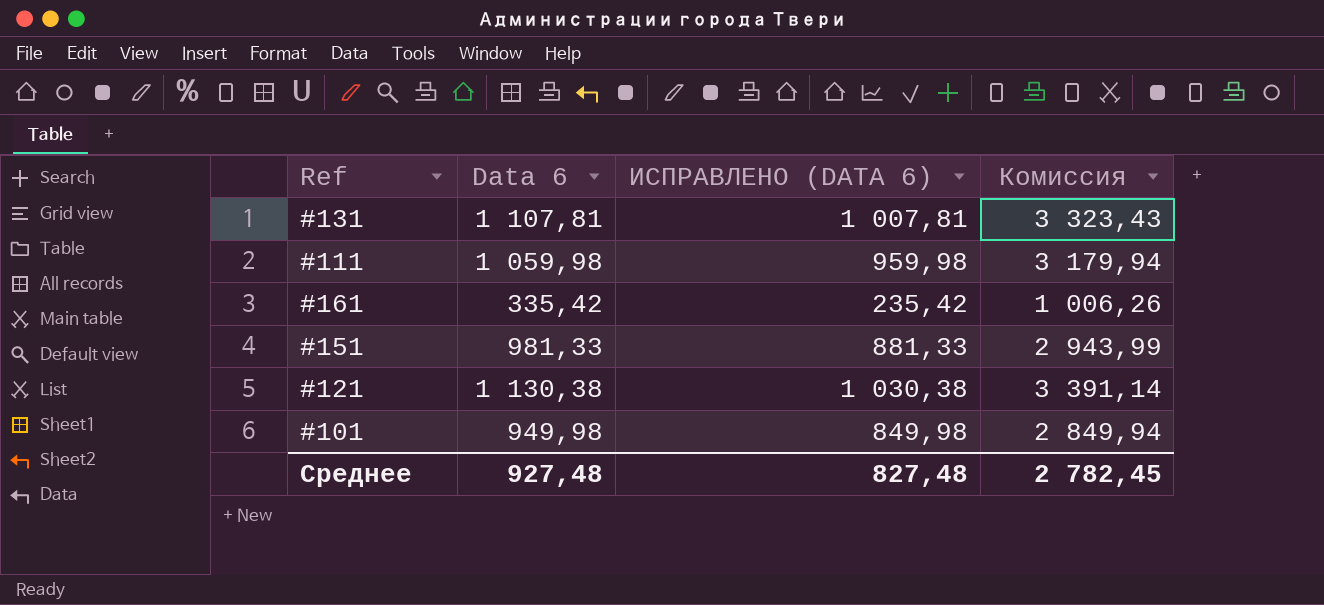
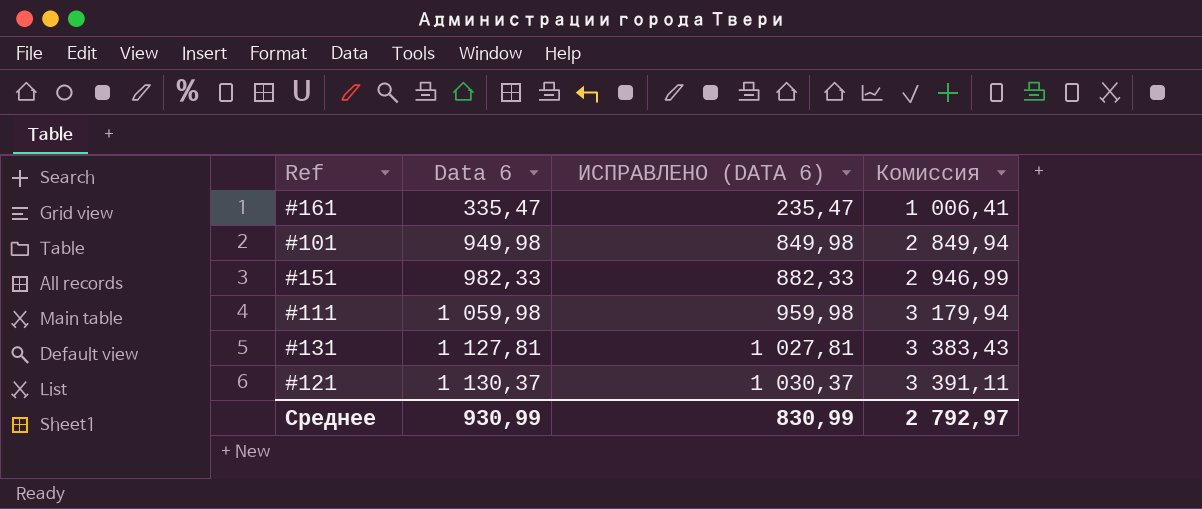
row order: none -> Data 6 ascending
#161 | Data 6: 335,42 -> 335,47
#161 | ИСПРАВЛЕНО (DATA 6): 235,42 -> 235,47
#161 | Комиссия: 1 006,26 -> 1 006,41
#151 | Data 6: 981,33 -> 982,33
#151 | ИСПРАВЛЕНО (DATA 6): 881,33 -> 882,33
#151 | Комиссия: 2 943,99 -> 2 946,99
#131 | Data 6: 1 107,81 -> 1 127,81
#131 | ИСПРАВЛЕНО (DATA 6): 1 007,81 -> 1 027,81
#131 | Комиссия: 3 323,43 -> 3 383,43
#121 | Data 6: 1 130,38 -> 1 130,37
#121 | ИСПРАВЛЕНО (DATA 6): 1 030,38 -> 1 030,37
#121 | Комиссия: 3 391,14 -> 3 391,11
Среднее | Data 6: 927,48 -> 930,99
Среднее | ИСПРАВЛЕНО (DATA 6): 827,48 -> 830,99
Среднее | Комиссия: 2 782,45 -> 2 792,97

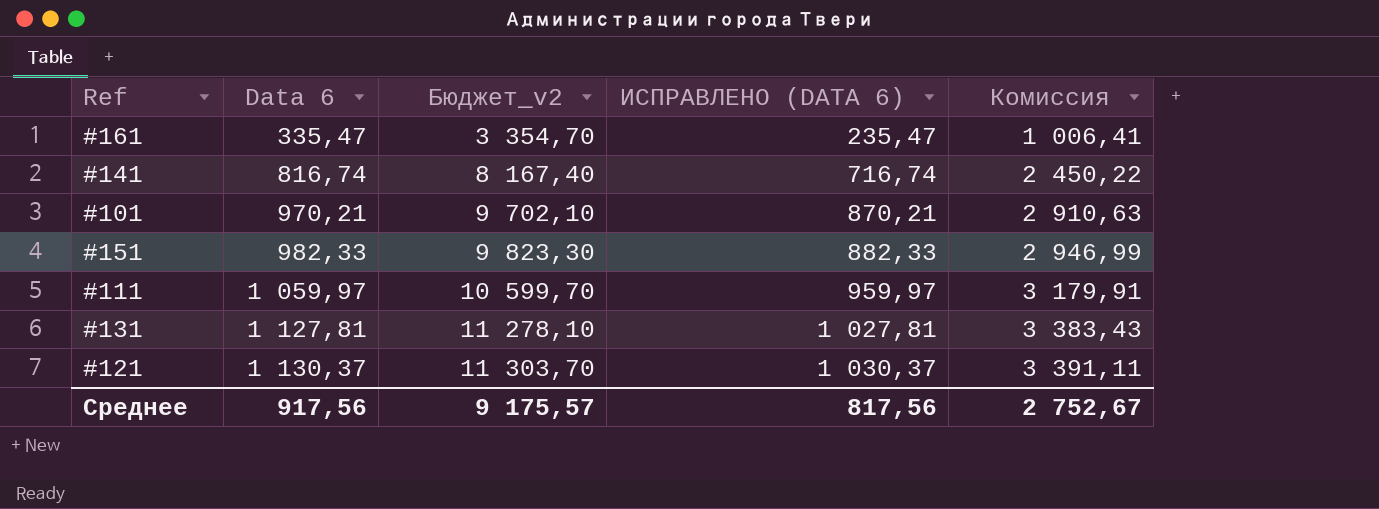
column Бюджет_v2 | formula: none -> [Data 6] * 10
row #141: none -> 816,74 | 8 167,40 | 716,74 | 2 450,22
#101 | Data 6: 949,98 -> 970,21
#101 | ИСПРАВЛЕНО (DATA 6): 849,98 -> 870,21
#101 | Комиссия: 2 849,94 -> 2 910,63
#111 | Data 6: 1 059,98 -> 1 059,97
#111 | ИСПРАВЛЕНО (DATA 6): 959,98 -> 959,97
#111 | Комиссия: 3 179,94 -> 3 179,91
Среднее | Data 6: 930,99 -> 917,56
Среднее | ИСПРАВЛЕНО (DATA 6): 830,99 -> 817,56
Среднее | Комиссия: 2 792,97 -> 2 752,67

